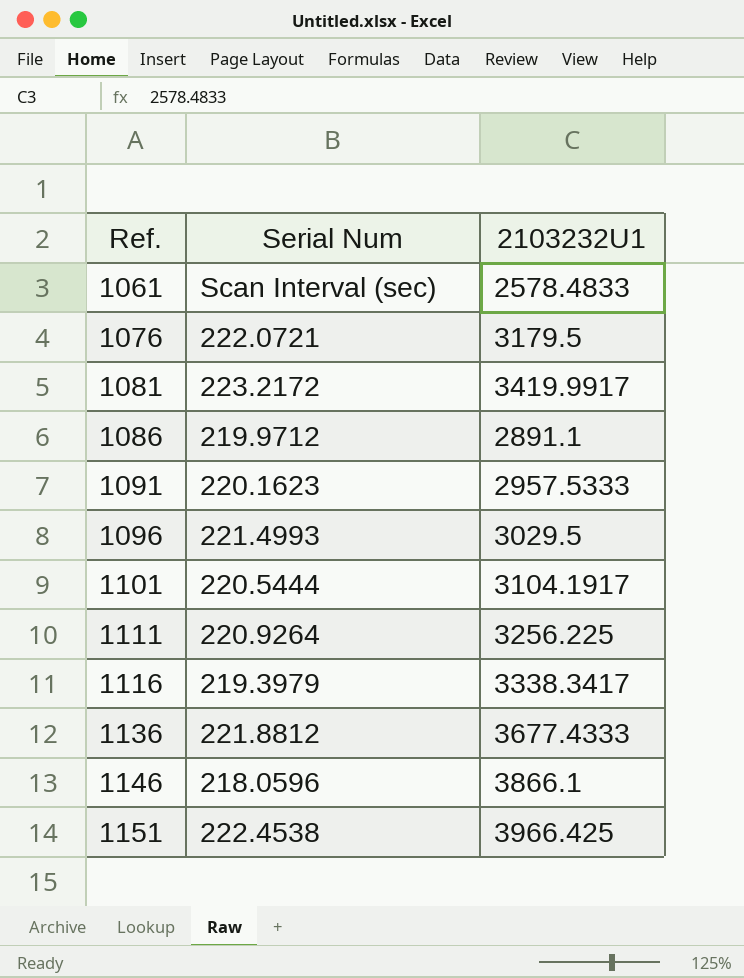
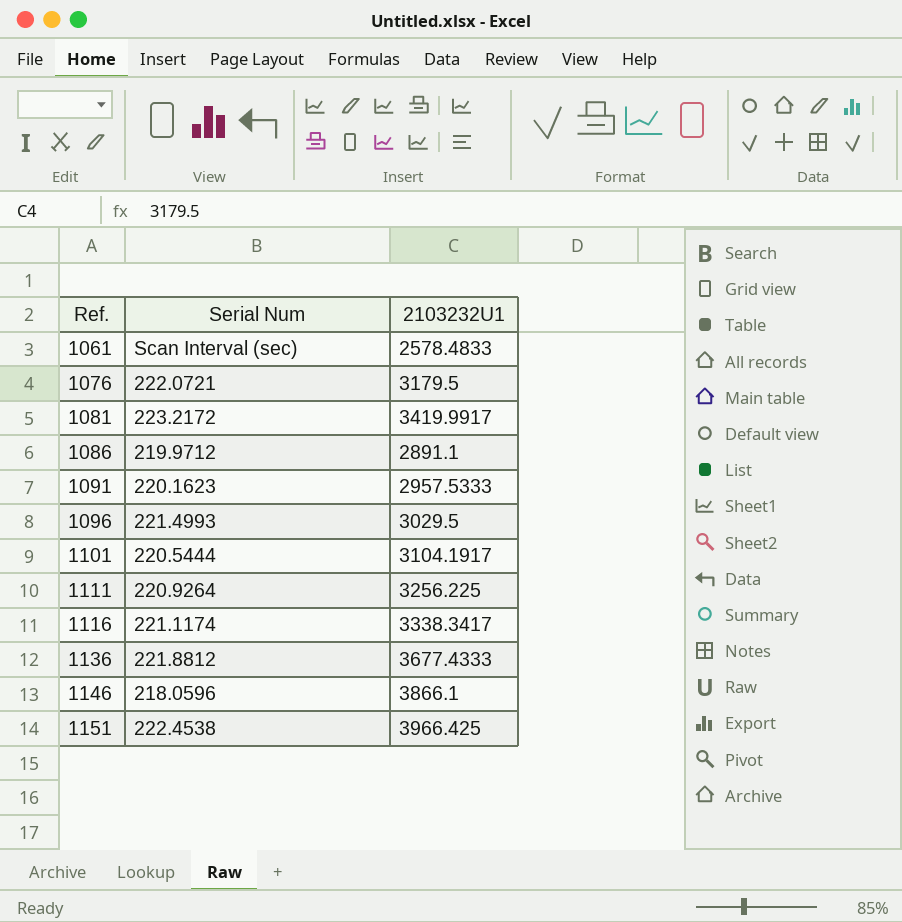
1116 | Serial Num: 219.3979 -> 221.1174

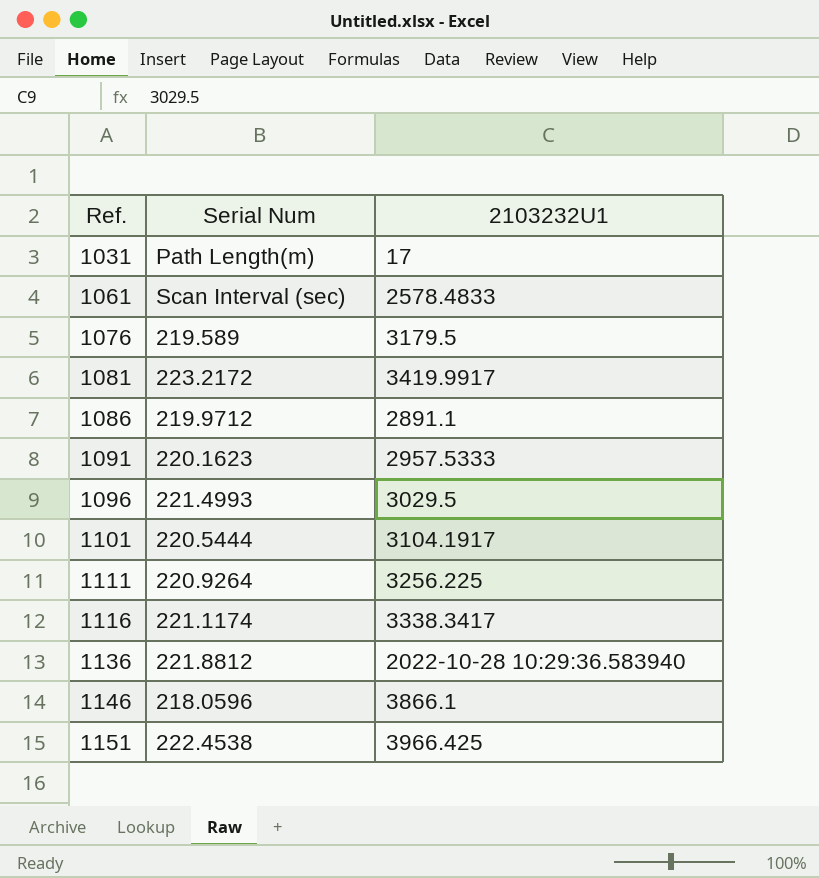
row 1031: none -> Path Length(m) | 17
1076 | Serial Num: 222.0721 -> 219.589
1136 | 2103232U1: 3677.4333 -> 2022-10-28 10:29:36.583940

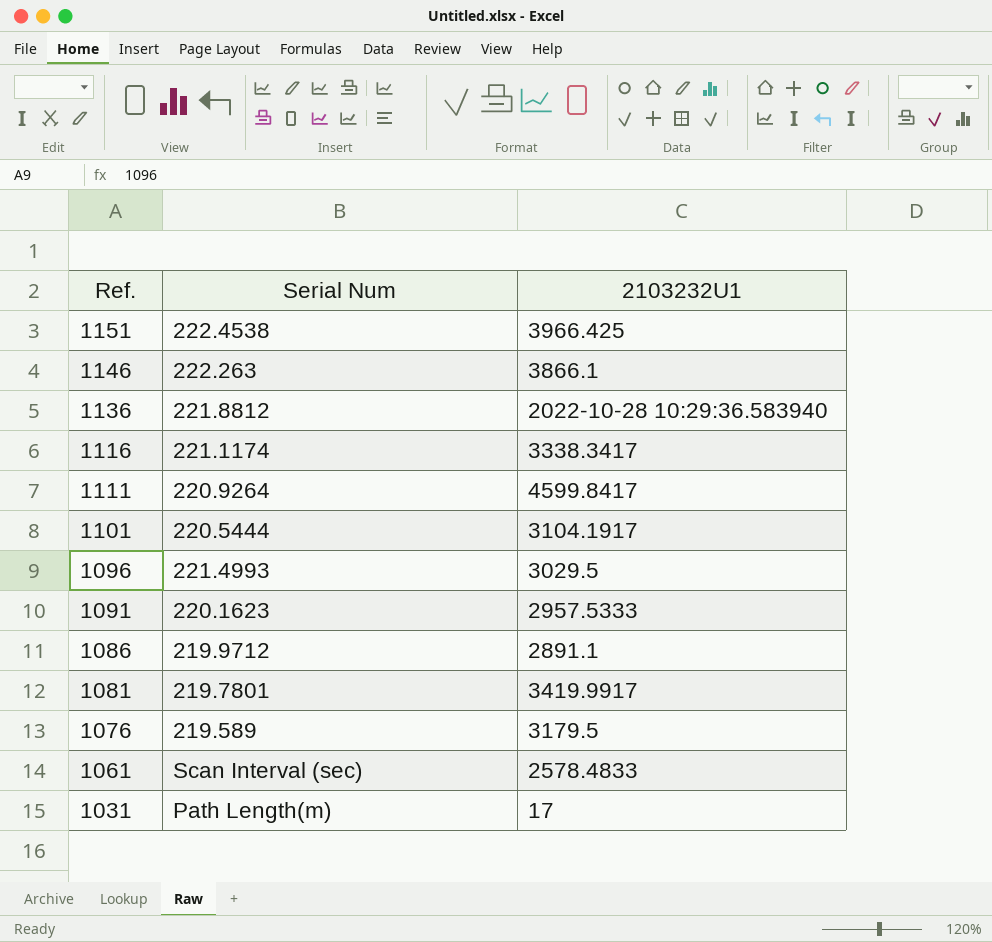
row order: Ref. ascending -> Ref. descending
1146 | Serial Num: 218.0596 -> 222.263
1111 | 2103232U1: 3256.225 -> 4599.8417
1081 | Serial Num: 223.2172 -> 219.7801

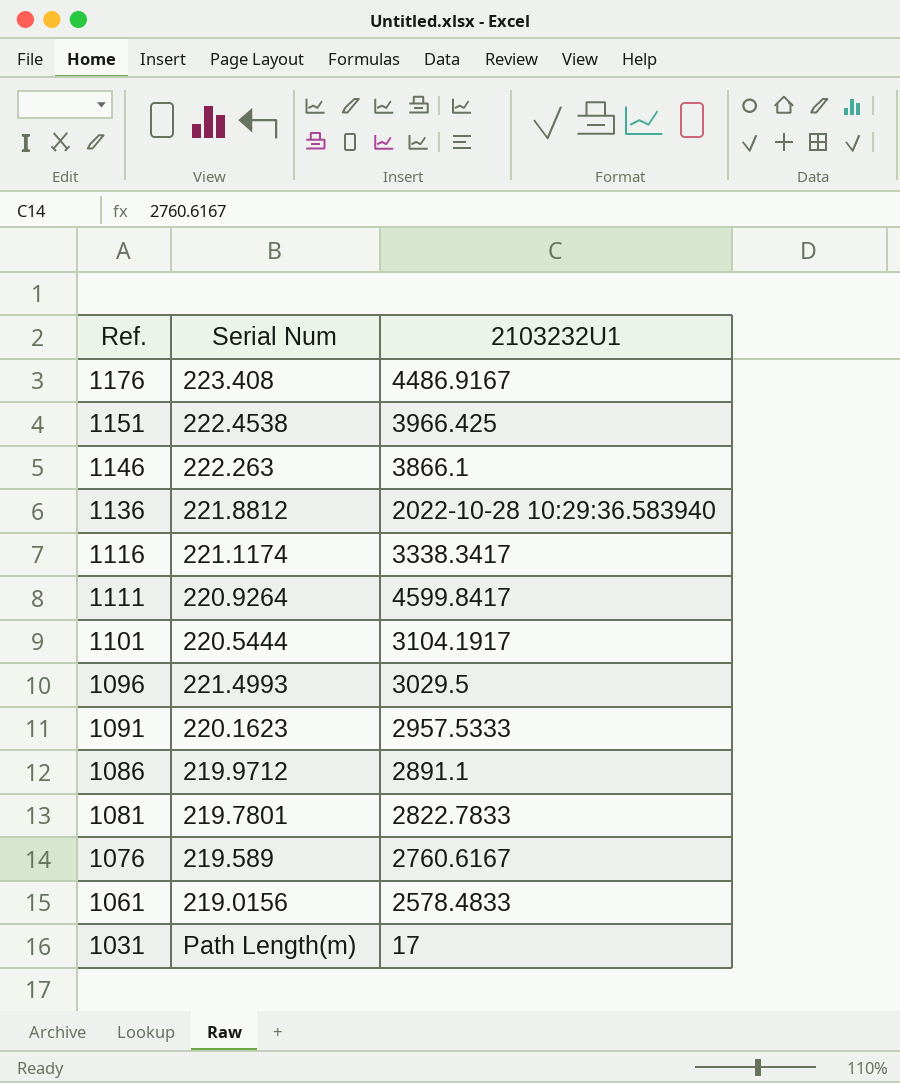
row 1176: none -> 223.408 | 4486.9167
1081 | 2103232U1: 3419.9917 -> 2822.7833
1076 | 2103232U1: 3179.5 -> 2760.6167
1061 | Serial Num: Scan Interval (sec) -> 219.0156

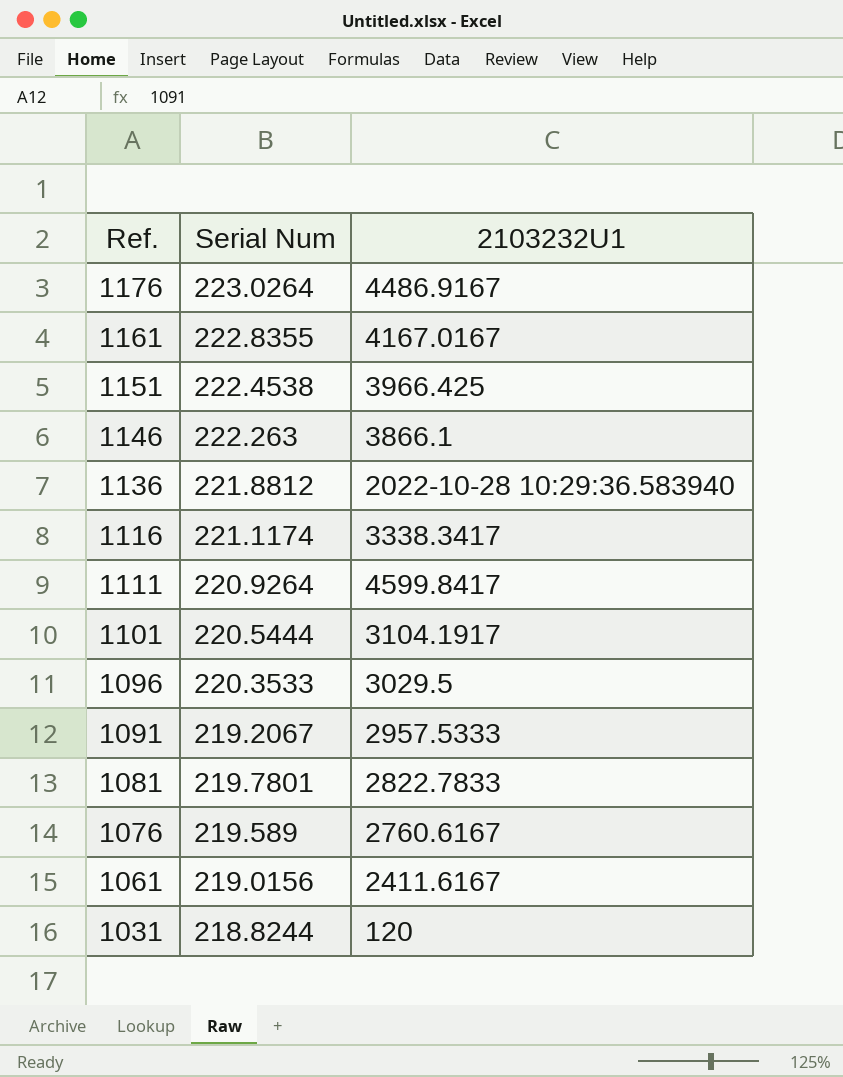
row 1086: 219.9712 | 2891.1 -> none
1176 | Serial Num: 223.408 -> 223.0264
row 1161: none -> 222.8355 | 4167.0167
1096 | Serial Num: 221.4993 -> 220.3533
1091 | Serial Num: 220.1623 -> 219.2067
1061 | 2103232U1: 2578.4833 -> 2411.6167
1031 | Serial Num: Path Length(m) -> 218.8244
1031 | 2103232U1: 17 -> 120

